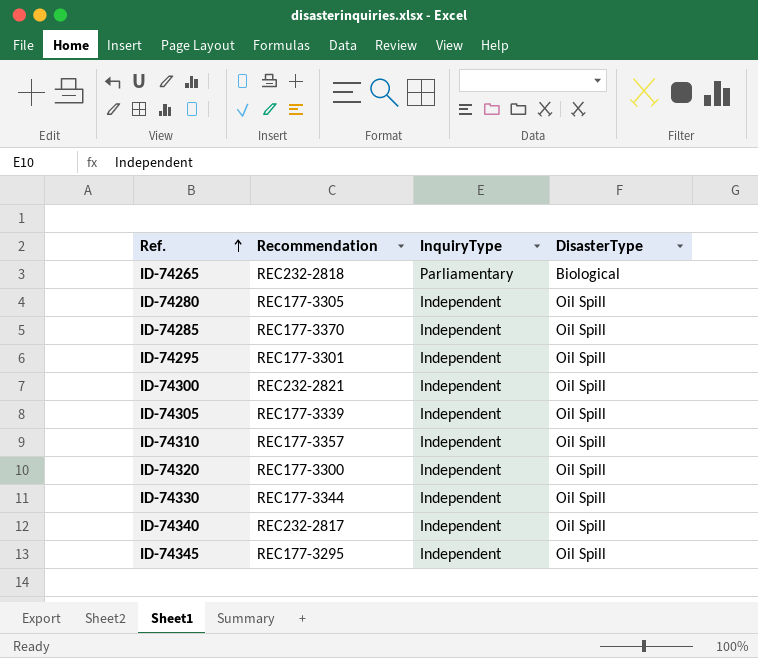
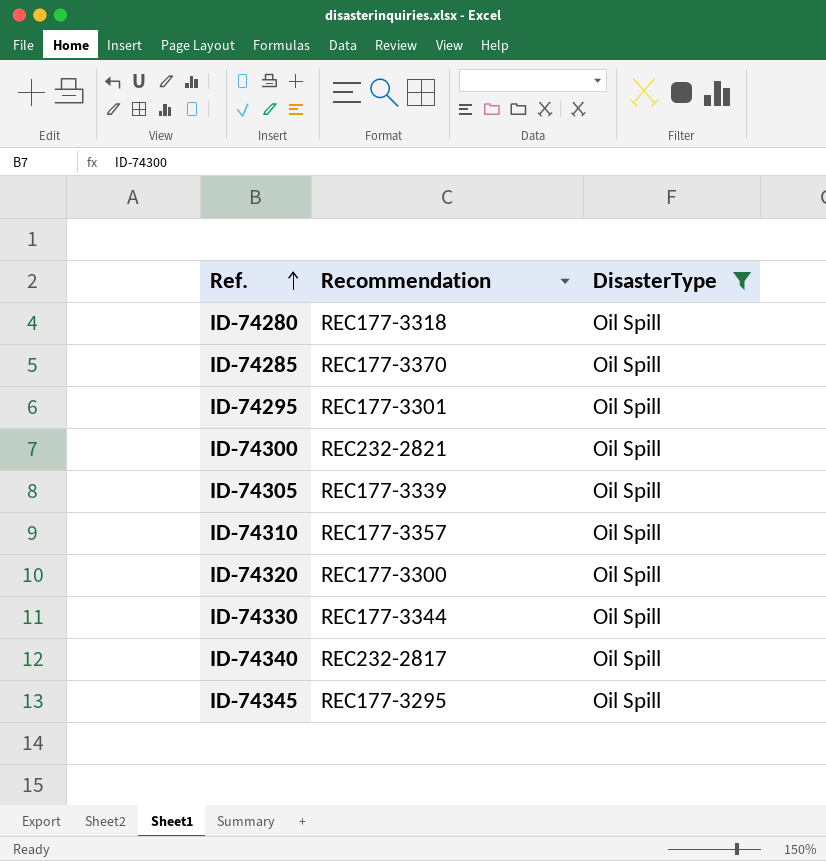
filter: none -> DisasterType = Oil Spill
column InquiryType | position: 3 -> none
ID-74280 | Recommendation: REC177-3305 -> REC177-3318

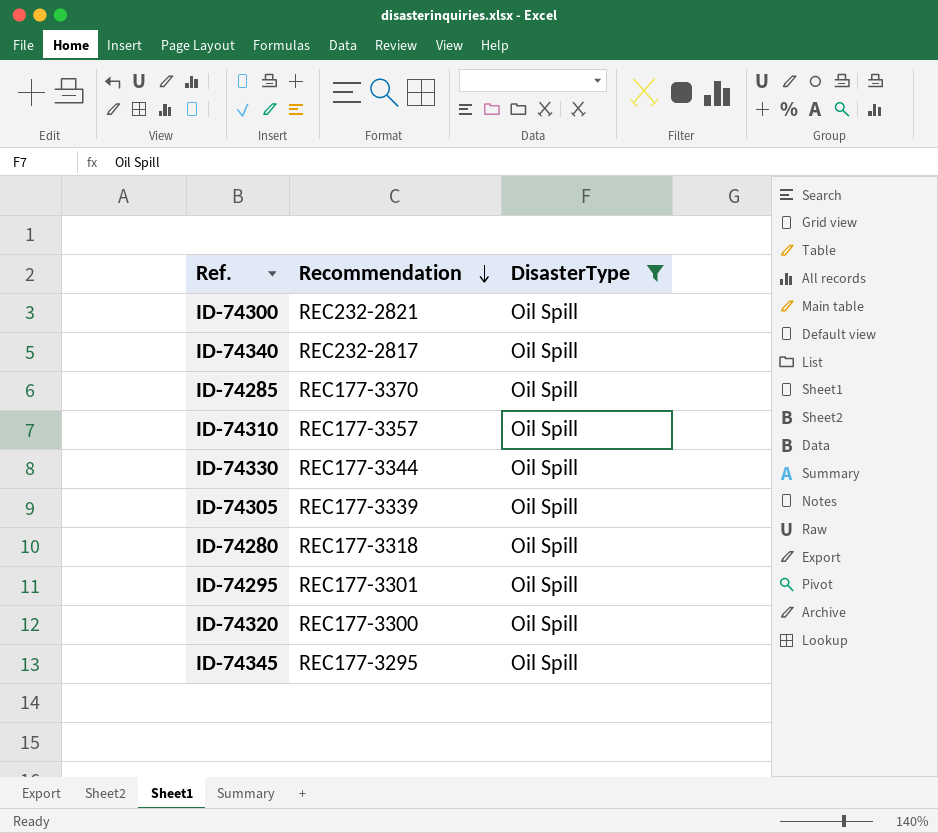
row order: Ref. ascending -> Recommendation descending

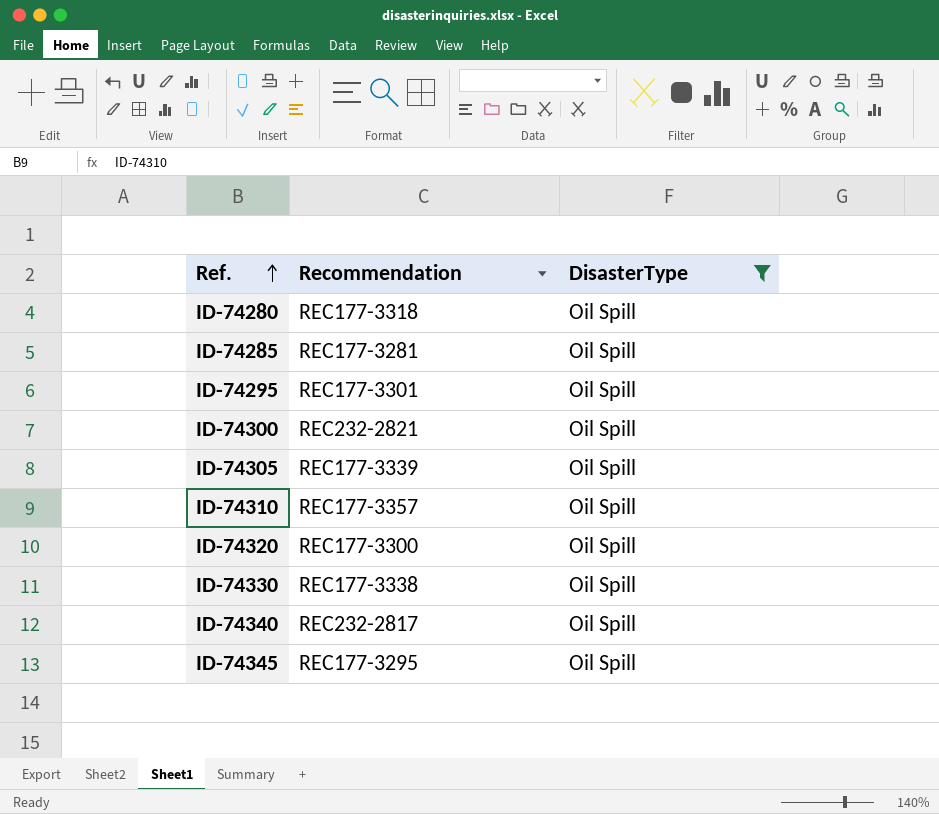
row order: Recommendation descending -> Ref. ascending
ID-74285 | Recommendation: REC177-3370 -> REC177-3281
ID-74330 | Recommendation: REC177-3344 -> REC177-3338

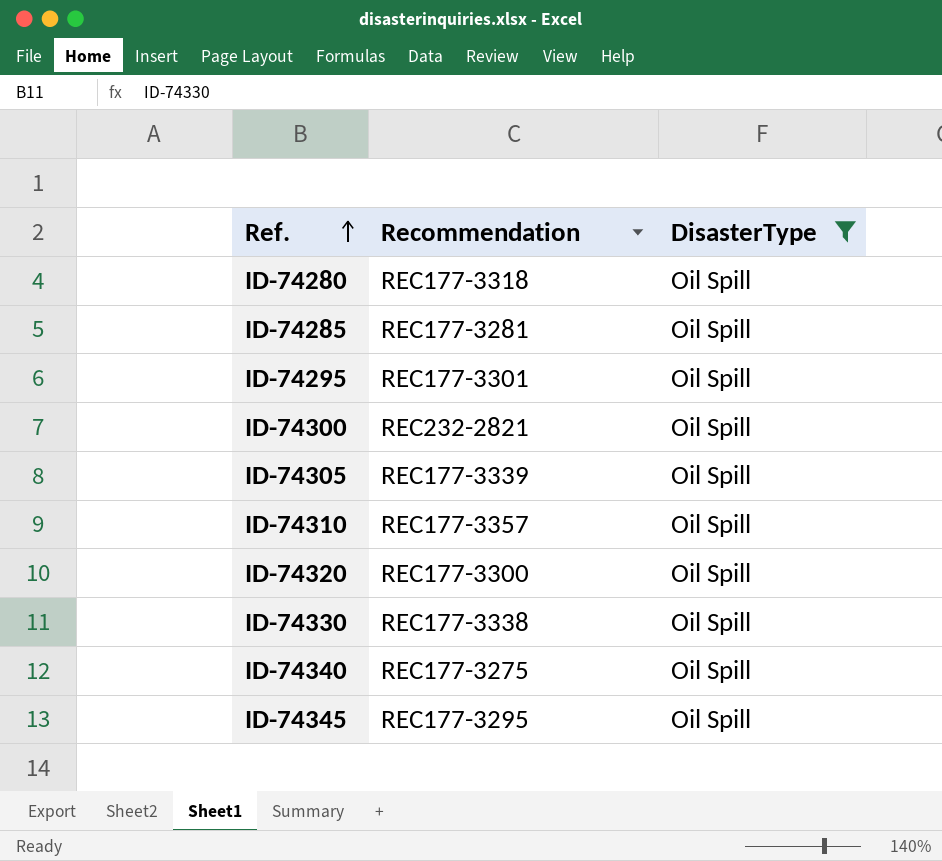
ID-74340 | Recommendation: REC232-2817 -> REC177-3275

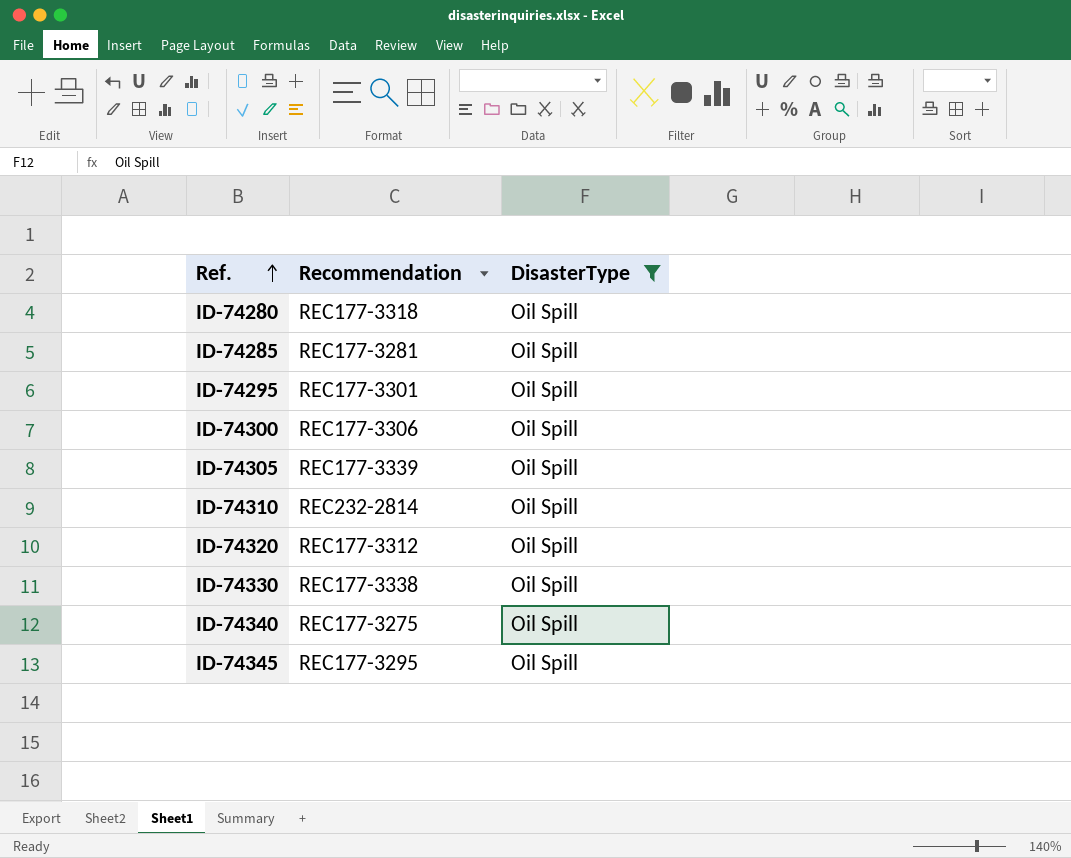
ID-74300 | Recommendation: REC232-2821 -> REC177-3306
ID-74310 | Recommendation: REC177-3357 -> REC232-2814
ID-74320 | Recommendation: REC177-3300 -> REC177-3312

